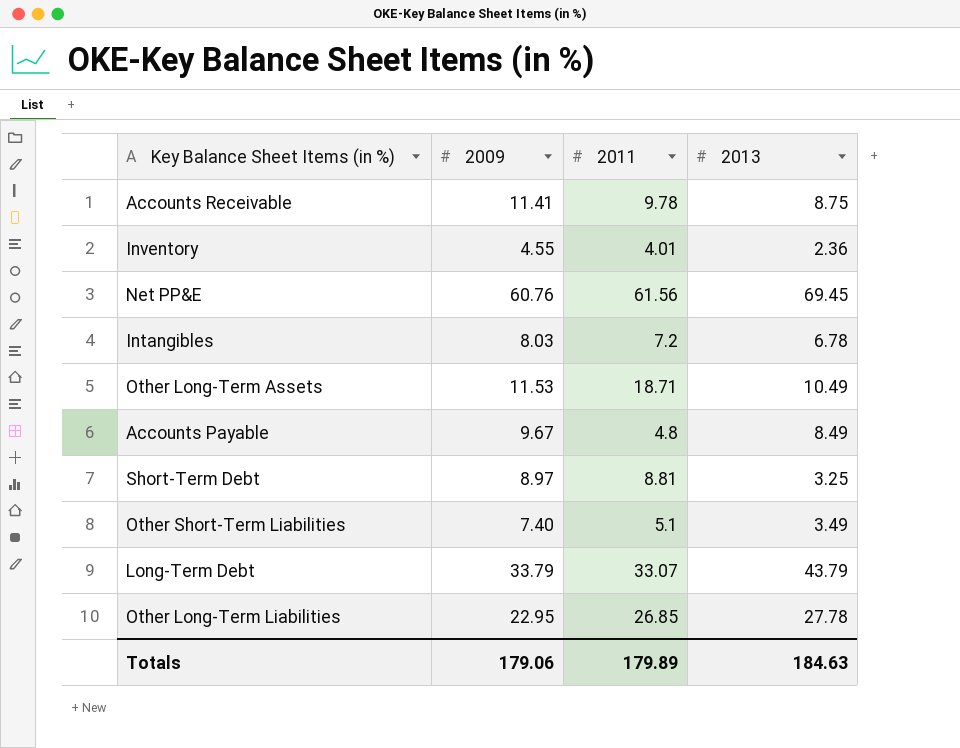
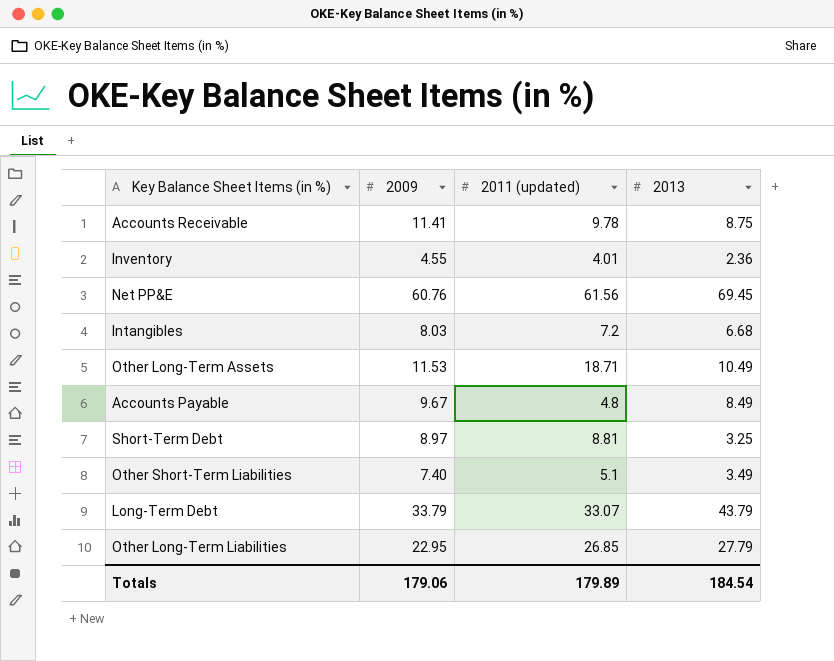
column name: 2011 -> 2011 (updated)
Intangibles | 2013: 6.78 -> 6.68
Other Long-Term Liabilities | 2013: 27.78 -> 27.79
Totals | 2013: 184.63 -> 184.54

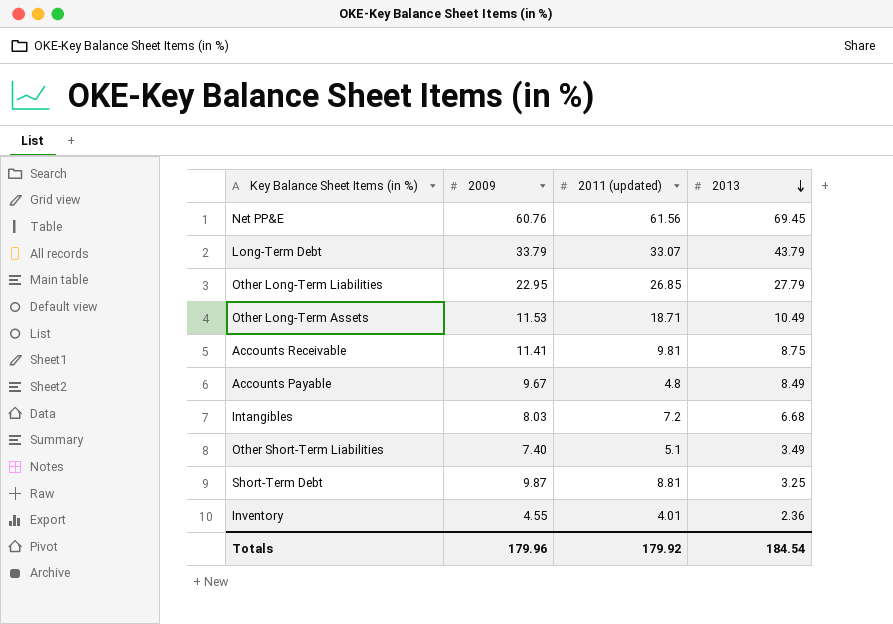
row order: none -> 2013 descending
Accounts Receivable | 2011 (updated): 9.78 -> 9.81
Short-Term Debt | 2009: 8.97 -> 9.87
Totals | 2009: 179.06 -> 179.96
Totals | 2011 (updated): 179.89 -> 179.92

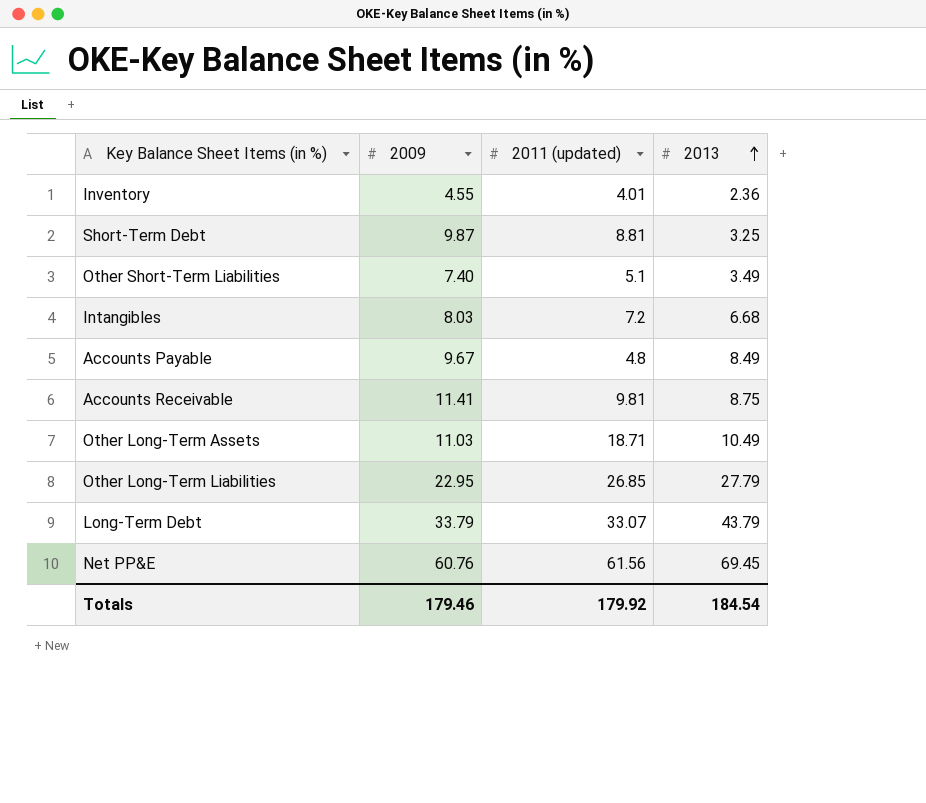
row order: 2013 descending -> 2013 ascending
Other Long-Term Assets | 2009: 11.53 -> 11.03
Totals | 2009: 179.96 -> 179.46

